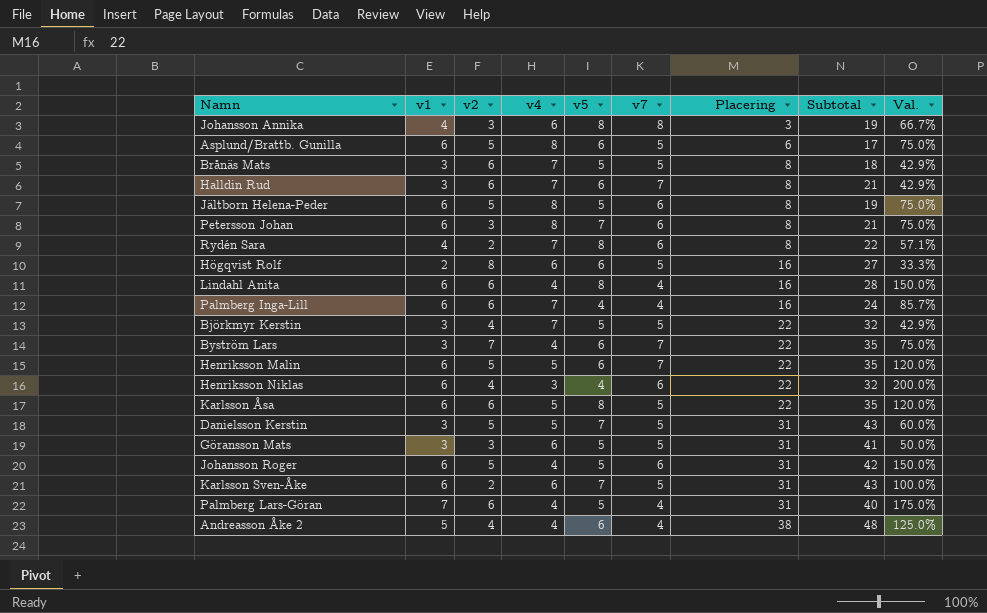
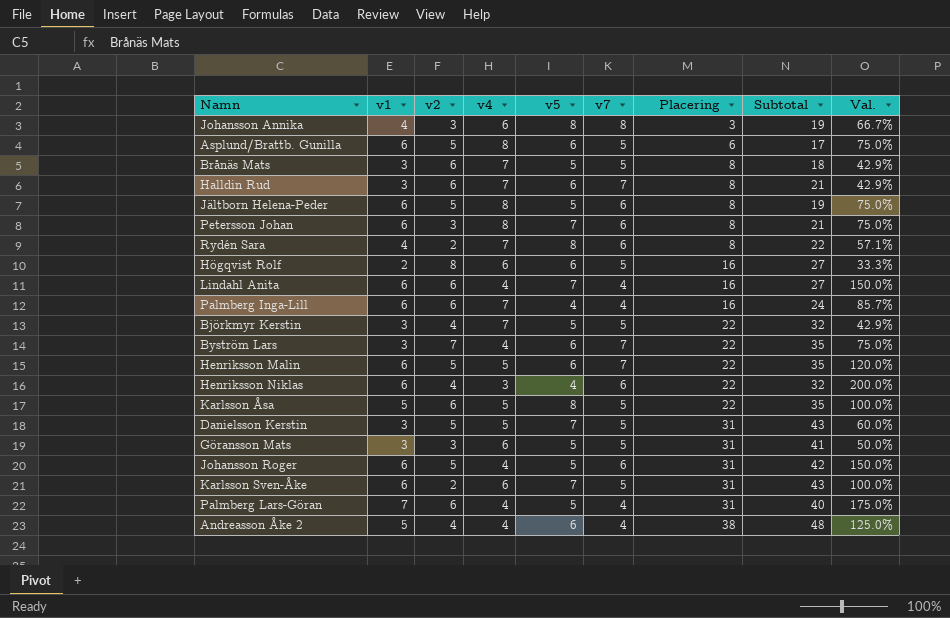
Lindahl Anita | v5: 8 -> 7
Lindahl Anita | Subtotal: 28 -> 27
Karlsson Åsa | v1: 6 -> 5
Karlsson Åsa | Val.: 120.0% -> 100.0%

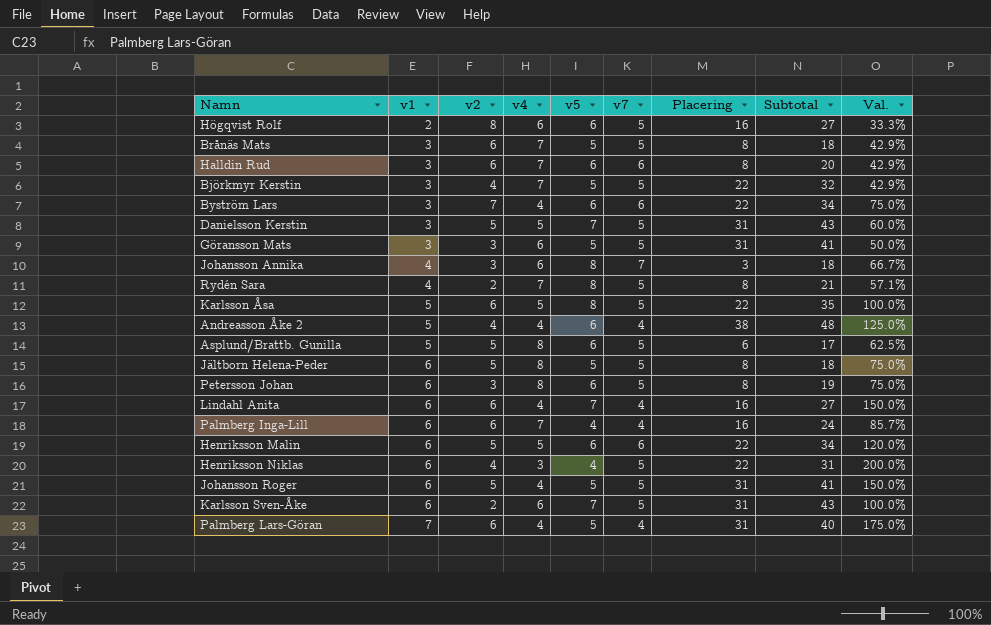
row order: Placering ascending -> v1 ascending
Halldin Rud | v7: 7 -> 6
Halldin Rud | Subtotal: 21 -> 20
Byström Lars | v7: 7 -> 6
Byström Lars | Subtotal: 35 -> 34
Johansson Annika | v7: 8 -> 7
Johansson Annika | Subtotal: 19 -> 18
Rydén Sara | v7: 6 -> 5
Rydén Sara | Subtotal: 22 -> 21
Asplund/Brattb. Gunilla | v1: 6 -> 5
Asplund/Brattb. Gunilla | Val.: 75.0% -> 62.5%
Jältborn Helena-Peder | v7: 6 -> 5
Jältborn Helena-Peder | Subtotal: 19 -> 18
Petersson Johan | v5: 7 -> 6
Petersson Johan | v7: 6 -> 5
Petersson Johan | Subtotal: 21 -> 19
Henriksson Malin | v7: 7 -> 6
Henriksson Malin | Subtotal: 35 -> 34
Henriksson Niklas | v7: 6 -> 5
Henriksson Niklas | Subtotal: 32 -> 31
Johansson Roger | v7: 6 -> 5
Johansson Roger | Subtotal: 42 -> 41

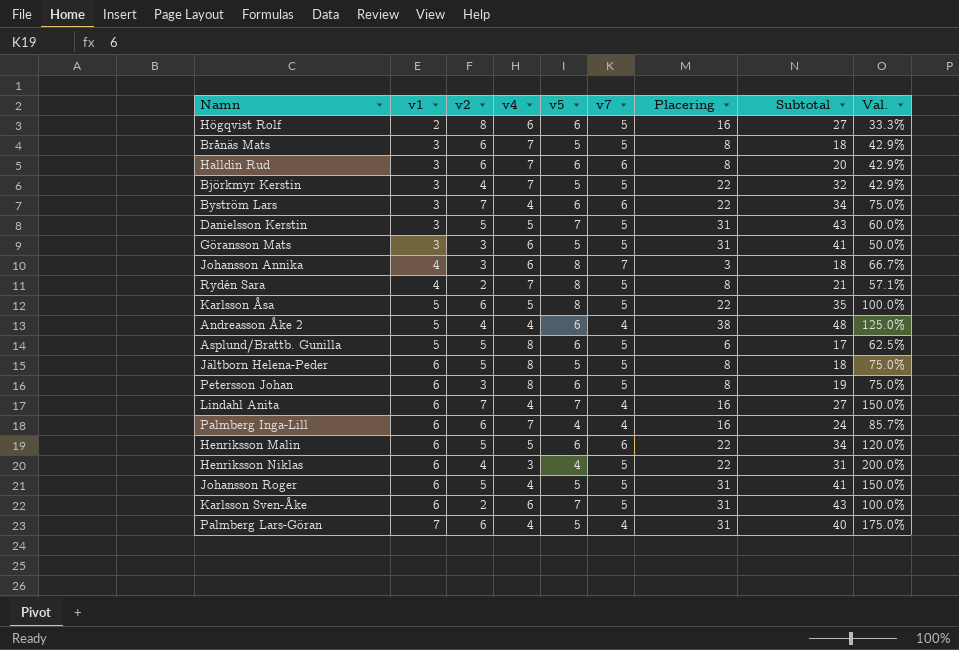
Lindahl Anita | v2: 6 -> 7

